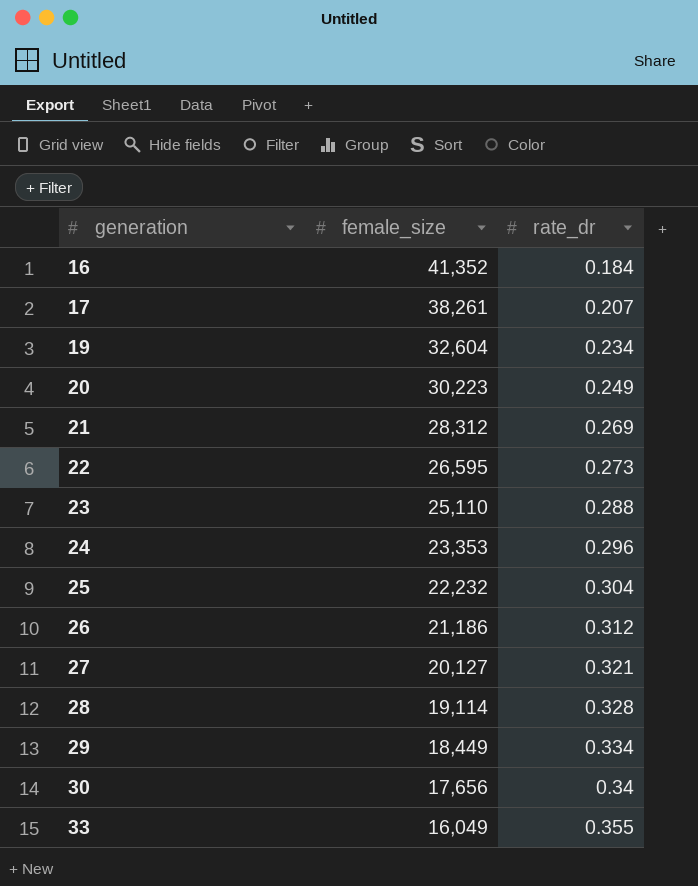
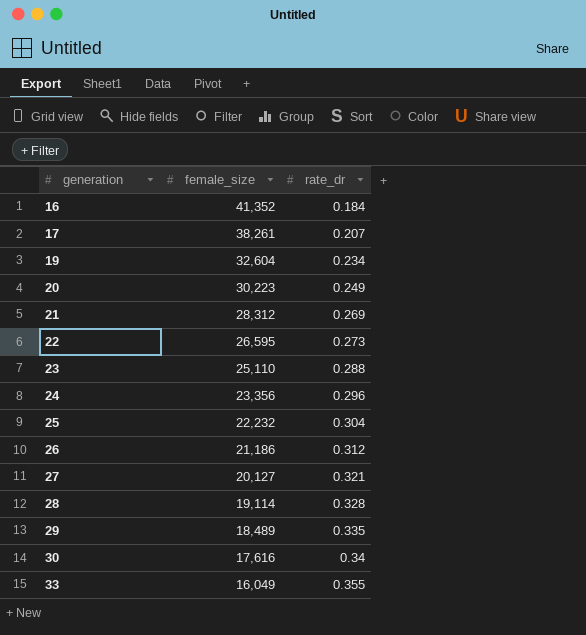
24 | female_size: 23,353 -> 23,356
29 | female_size: 18,449 -> 18,489
29 | rate_dr: 0.334 -> 0.335
30 | female_size: 17,656 -> 17,616

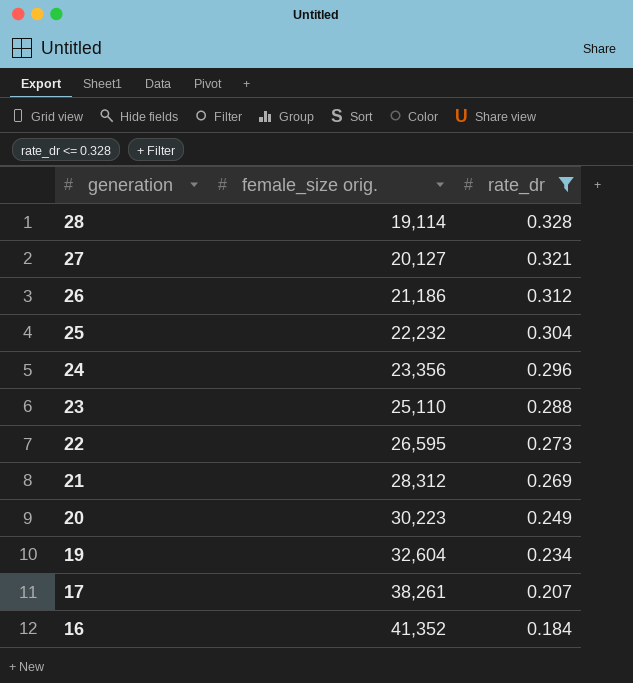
filter: none -> rate_dr <= 0.328
row order: generation ascending -> generation descending
column name: female_size -> female_size orig.

